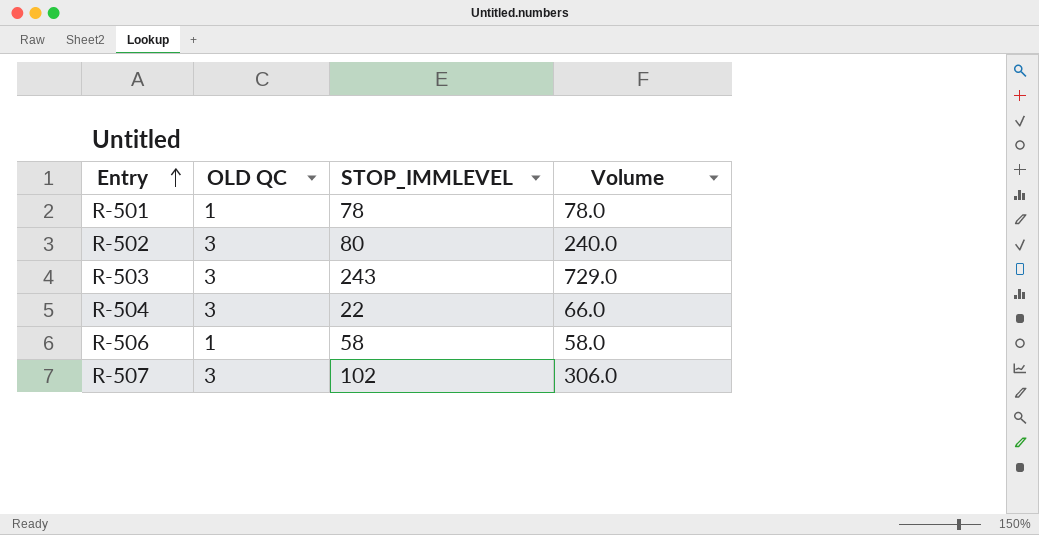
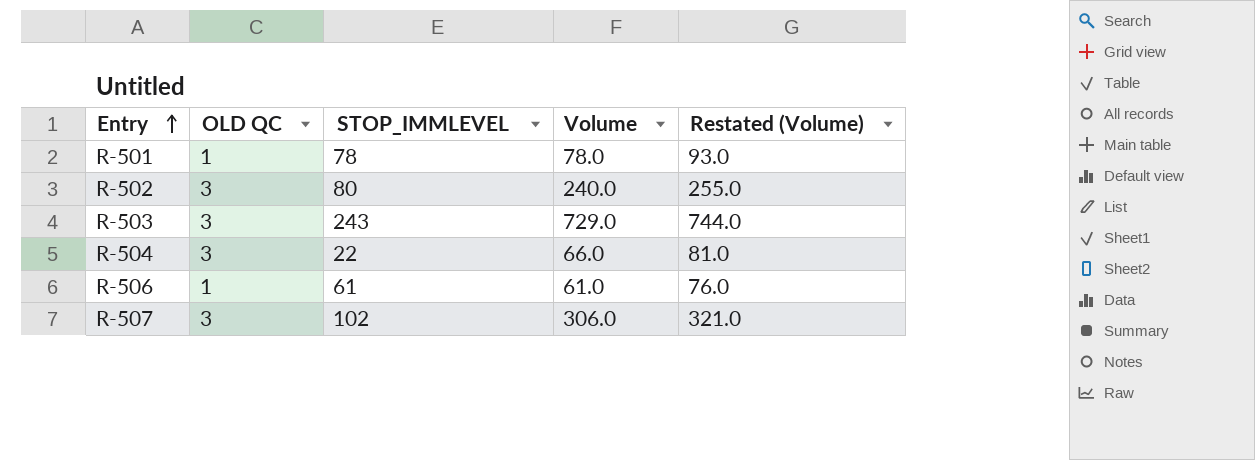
column Restated (Volume) | formula: none -> [Volume] + 15
R-506 | STOP_IMMLEVEL: 58 -> 61
R-506 | Volume: 58.0 -> 61.0

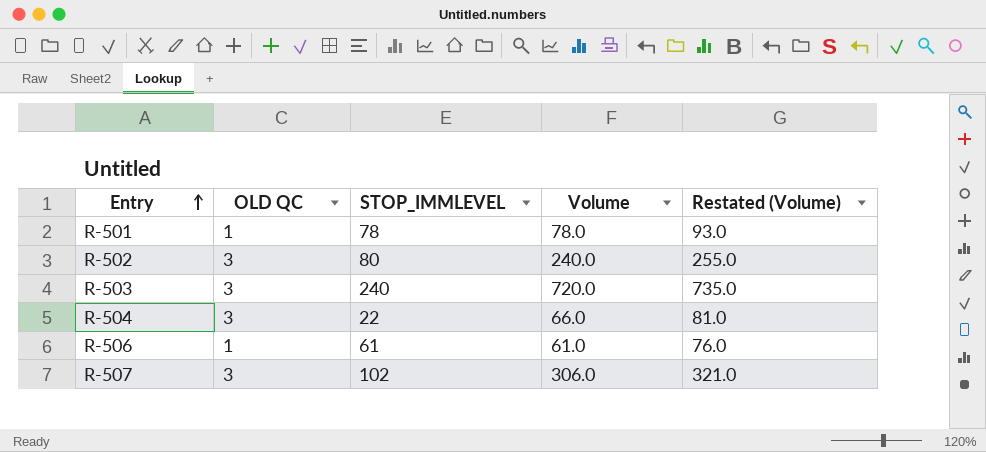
R-503 | STOP_IMMLEVEL: 243 -> 240
R-503 | Volume: 729.0 -> 720.0
R-503 | Restated (Volume): 744.0 -> 735.0

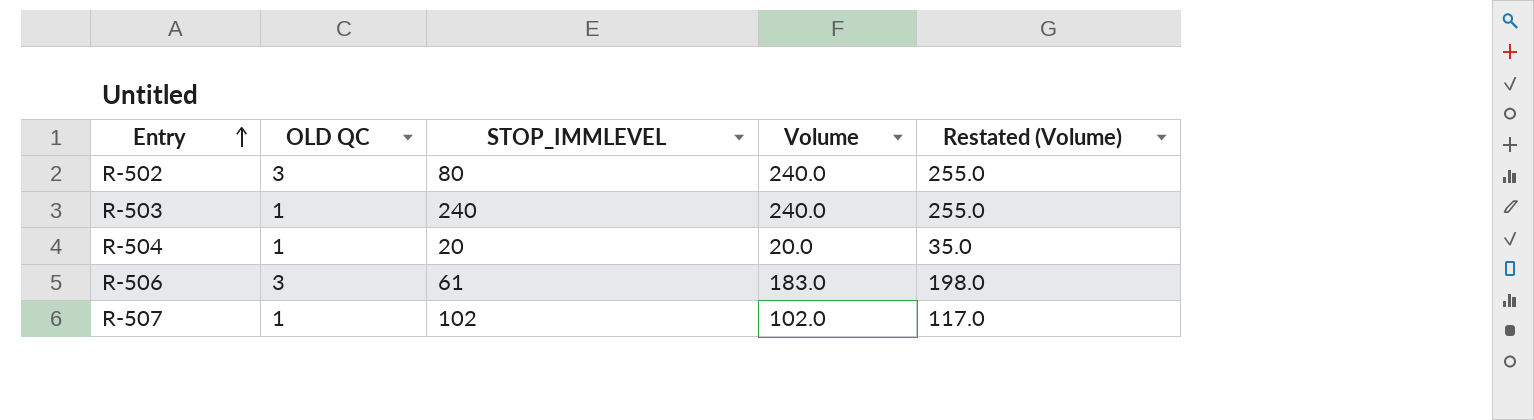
row R-501: 1 | 78 | 78.0 | 93.0 -> none
R-503 | OLD QC: 3 -> 1
R-503 | Volume: 720.0 -> 240.0
R-503 | Restated (Volume): 735.0 -> 255.0
R-504 | OLD QC: 3 -> 1
R-504 | STOP_IMMLEVEL: 22 -> 20
R-504 | Volume: 66.0 -> 20.0
R-504 | Restated (Volume): 81.0 -> 35.0
R-506 | OLD QC: 1 -> 3
R-506 | Volume: 61.0 -> 183.0
R-506 | Restated (Volume): 76.0 -> 198.0
R-507 | OLD QC: 3 -> 1
R-507 | Volume: 306.0 -> 102.0
R-507 | Restated (Volume): 321.0 -> 117.0

